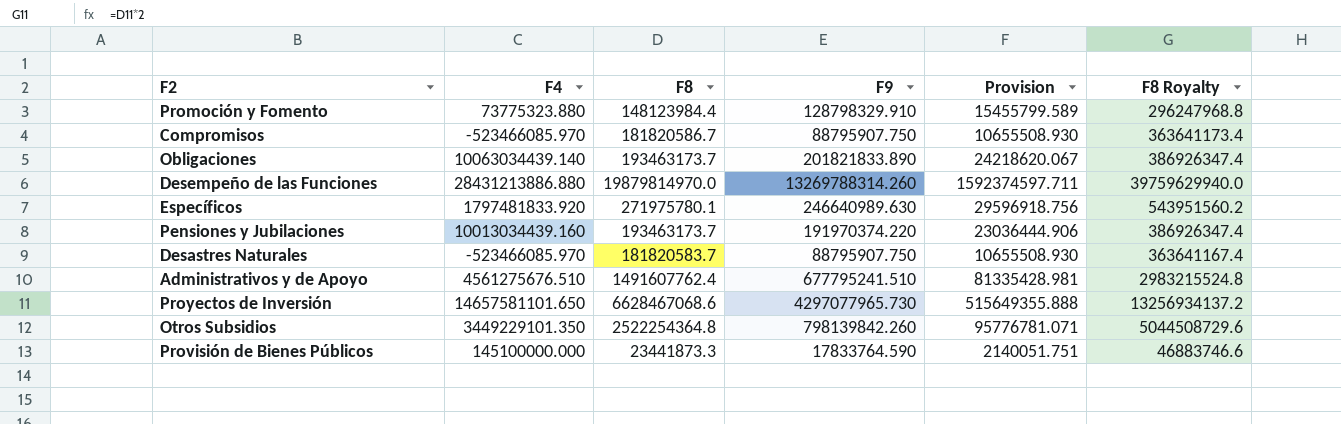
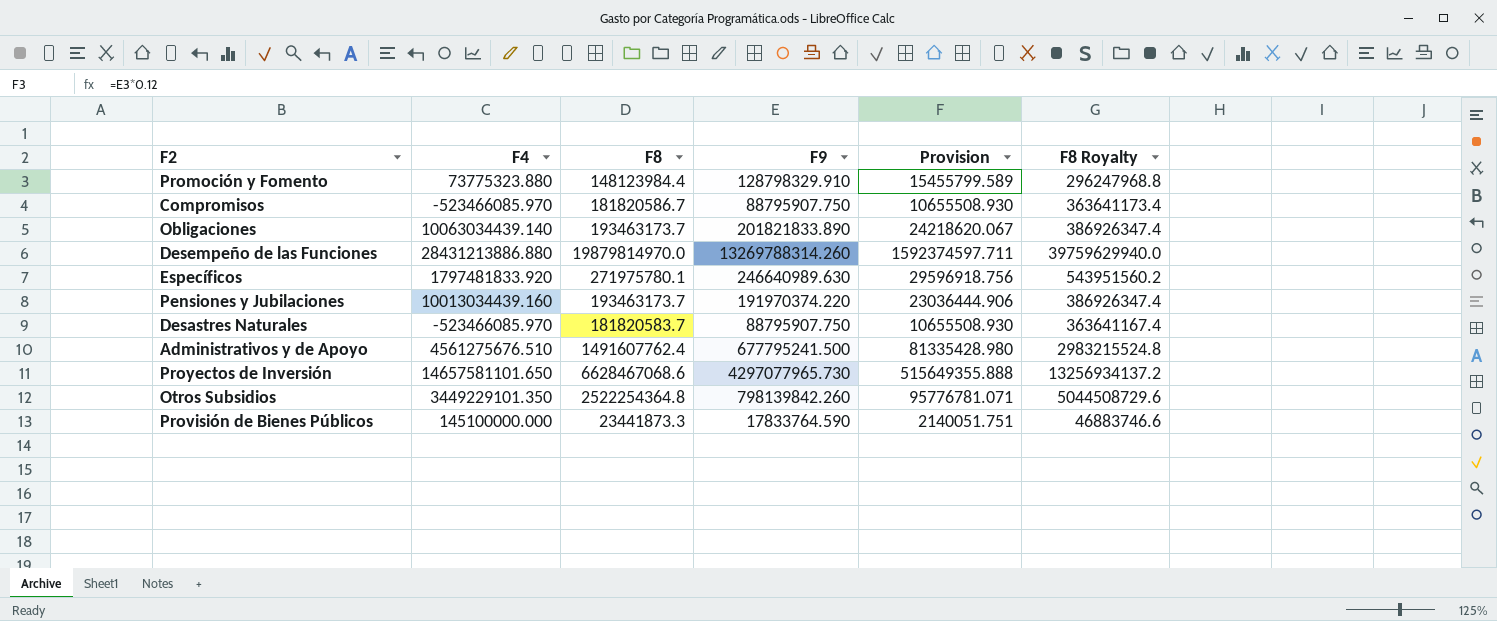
Administrativos y de Apoyo | F9: 677795241.510 -> 677795241.500
Administrativos y de Apoyo | Provision: 81335428.981 -> 81335428.980

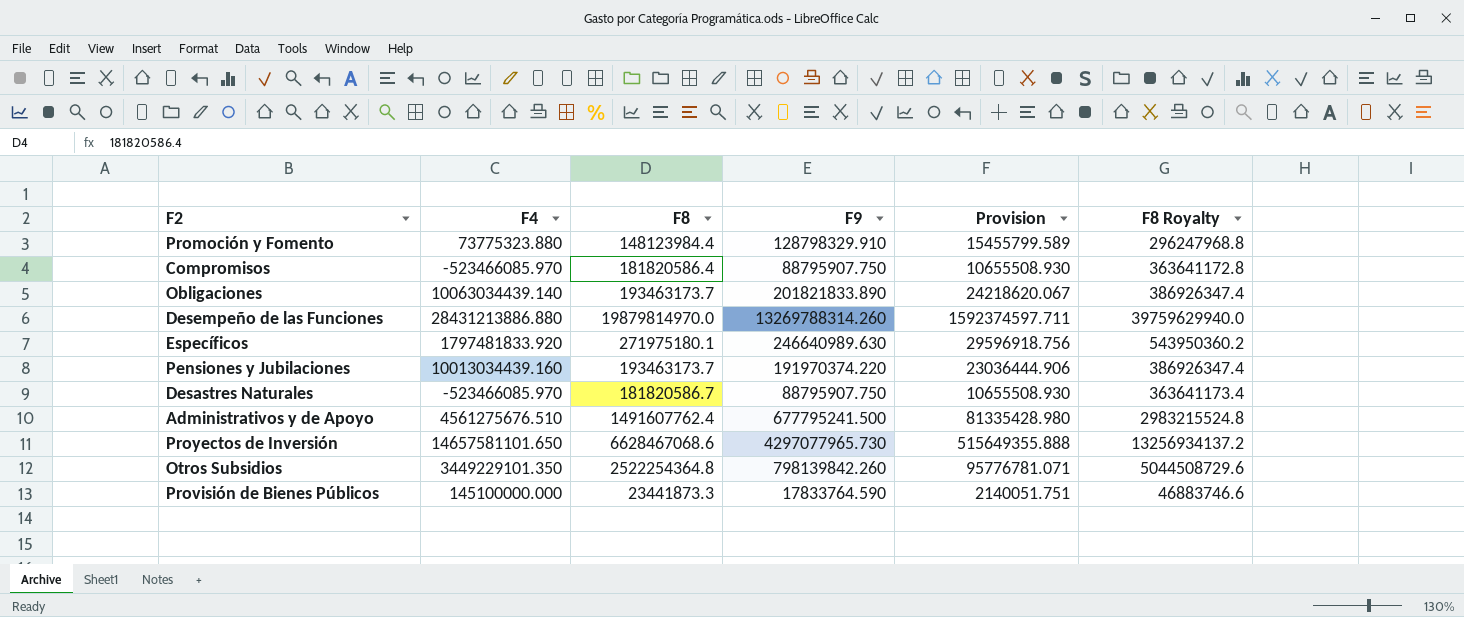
Compromisos | F8: 181820586.7 -> 181820586.4
Compromisos | F8 Royalty: 363641173.4 -> 363641172.8
Específicos | F8: 271975780.1 -> 271975180.1
Específicos | F8 Royalty: 543951560.2 -> 543950360.2
Desastres Naturales | F8: 181820583.7 -> 181820586.7
Desastres Naturales | F8 Royalty: 363641167.4 -> 363641173.4

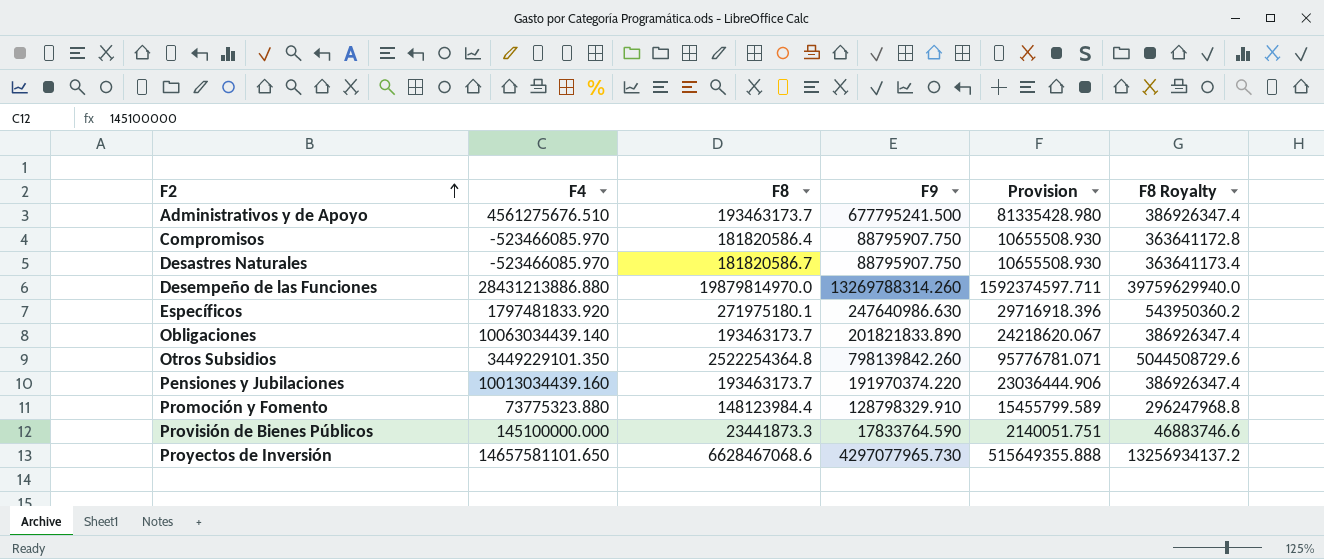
row order: none -> F2 ascending
Administrativos y de Apoyo | F8: 1491607762.4 -> 193463173.7
Administrativos y de Apoyo | F8 Royalty: 2983215524.8 -> 386926347.4
Específicos | F9: 246640989.630 -> 247640986.630
Específicos | Provision: 29596918.756 -> 29716918.396

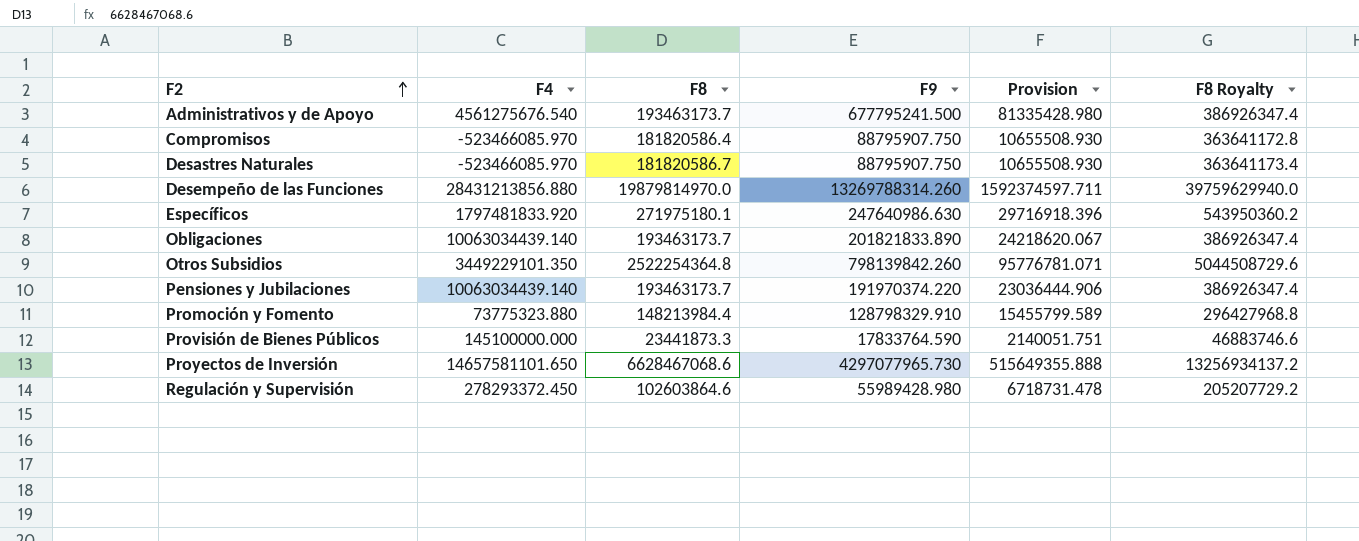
Administrativos y de Apoyo | F4: 4561275676.510 -> 4561275676.540
Desempeño de las Funciones | F4: 28431213886.880 -> 28431213856.880
Pensiones y Jubilaciones | F4: 10013034439.160 -> 10063034439.140
Promoción y Fomento | F8: 148123984.4 -> 148213984.4
Promoción y Fomento | F8 Royalty: 296247968.8 -> 296427968.8
row Regulación y Supervisión: none -> 278293372.450 | 102603864.6 | 55989428.980 | 6718731.478 | 205207729.2

